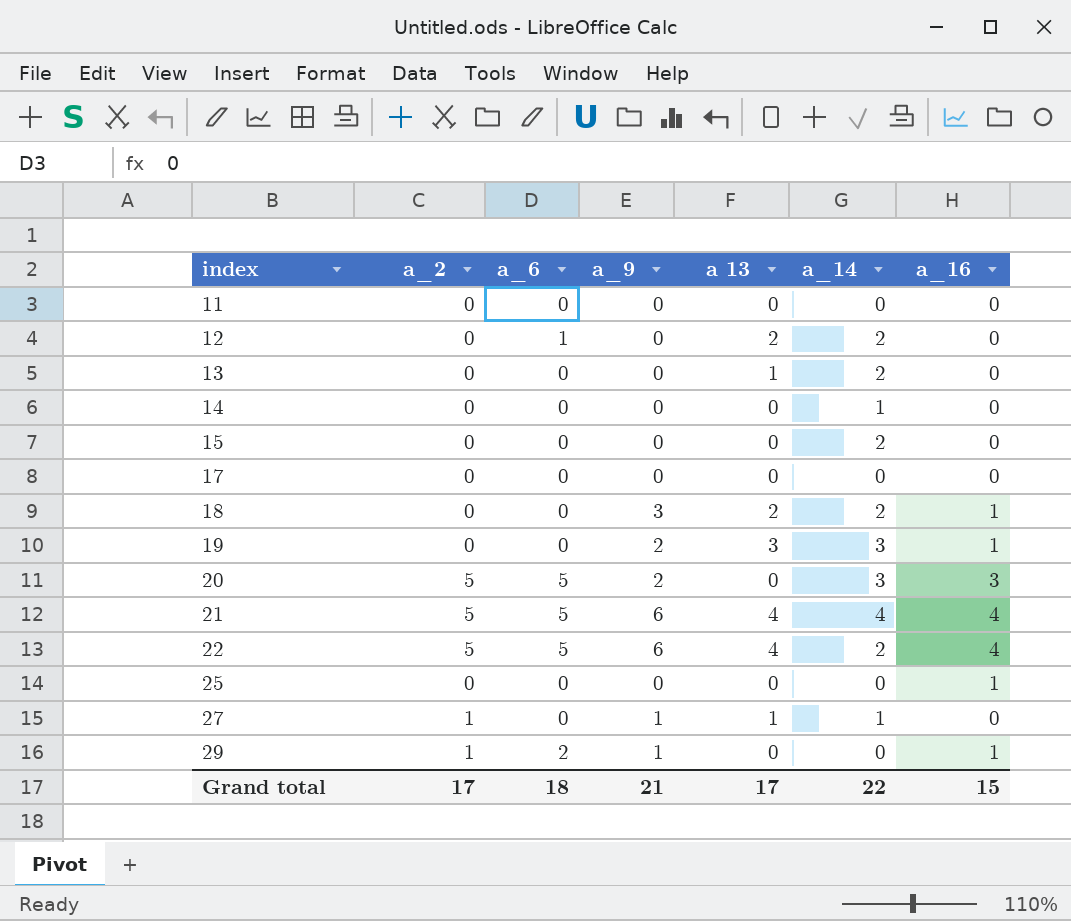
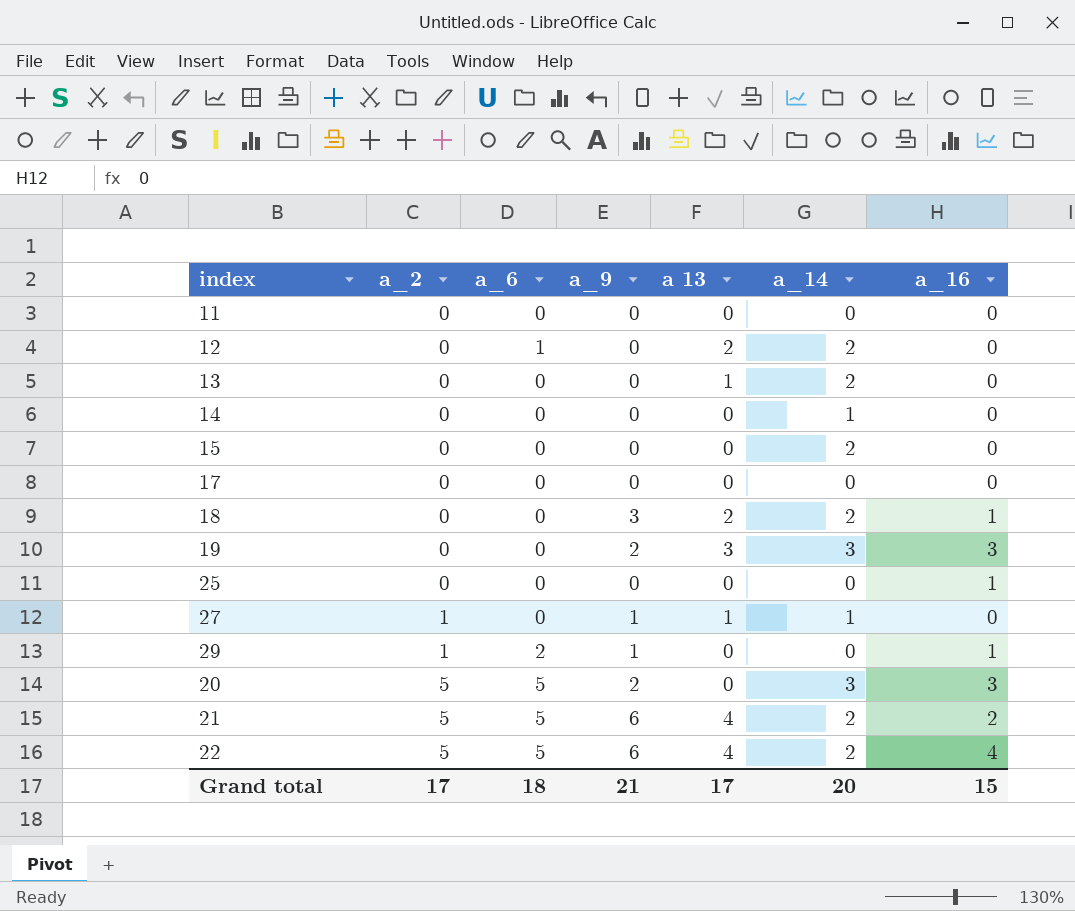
row order: index ascending -> a_2 ascending
19 | a_16: 1 -> 3
21 | a_14: 4 -> 2
21 | a_16: 4 -> 2
Grand total | a_14: 22 -> 20

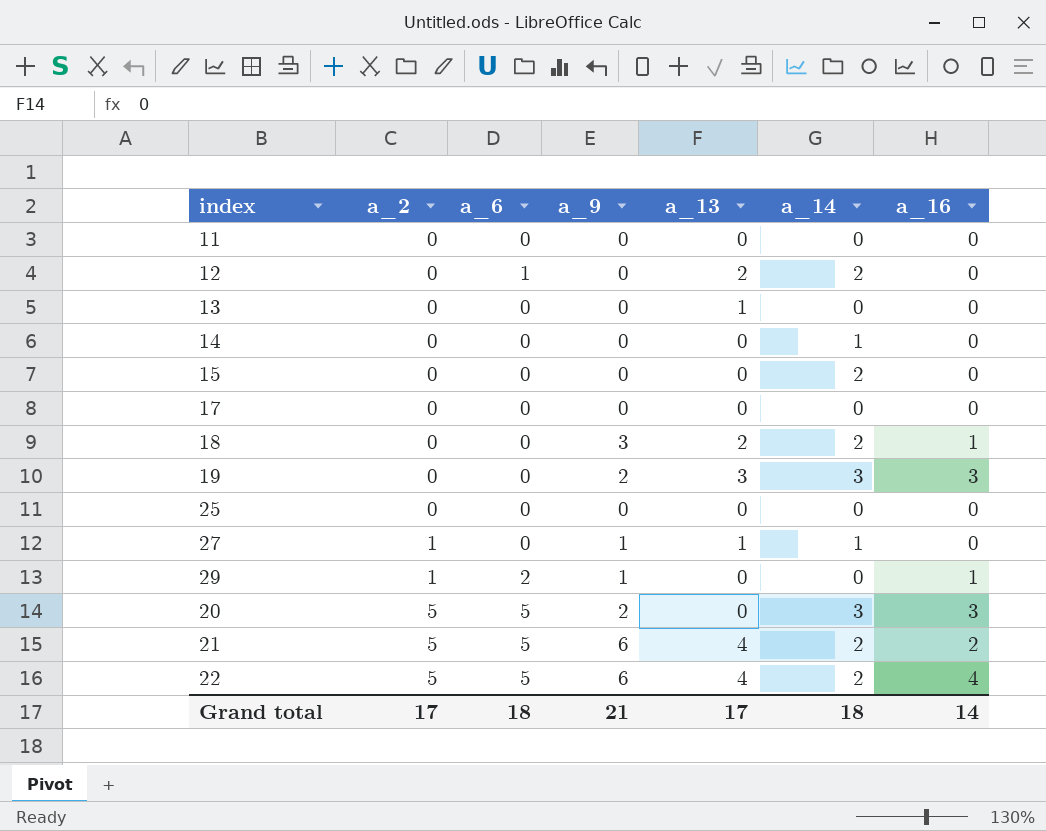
column name: a 13 -> a_13
13 | a_14: 2 -> 0
25 | a_16: 1 -> 0
Grand total | a_14: 20 -> 18
Grand total | a_16: 15 -> 14

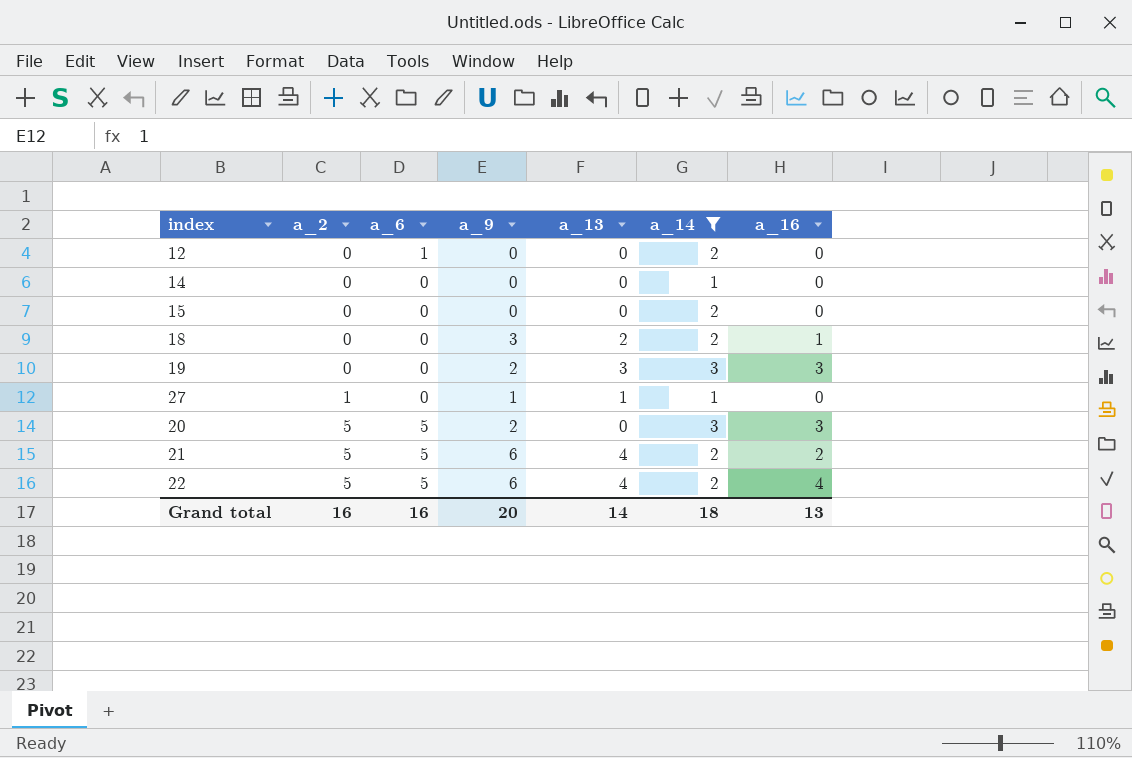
filter: none -> a_14 != 0
12 | a_13: 2 -> 0
Grand total | a_2: 17 -> 16
Grand total | a_6: 18 -> 16
Grand total | a_9: 21 -> 20
Grand total | a_13: 17 -> 14
Grand total | a_16: 14 -> 13

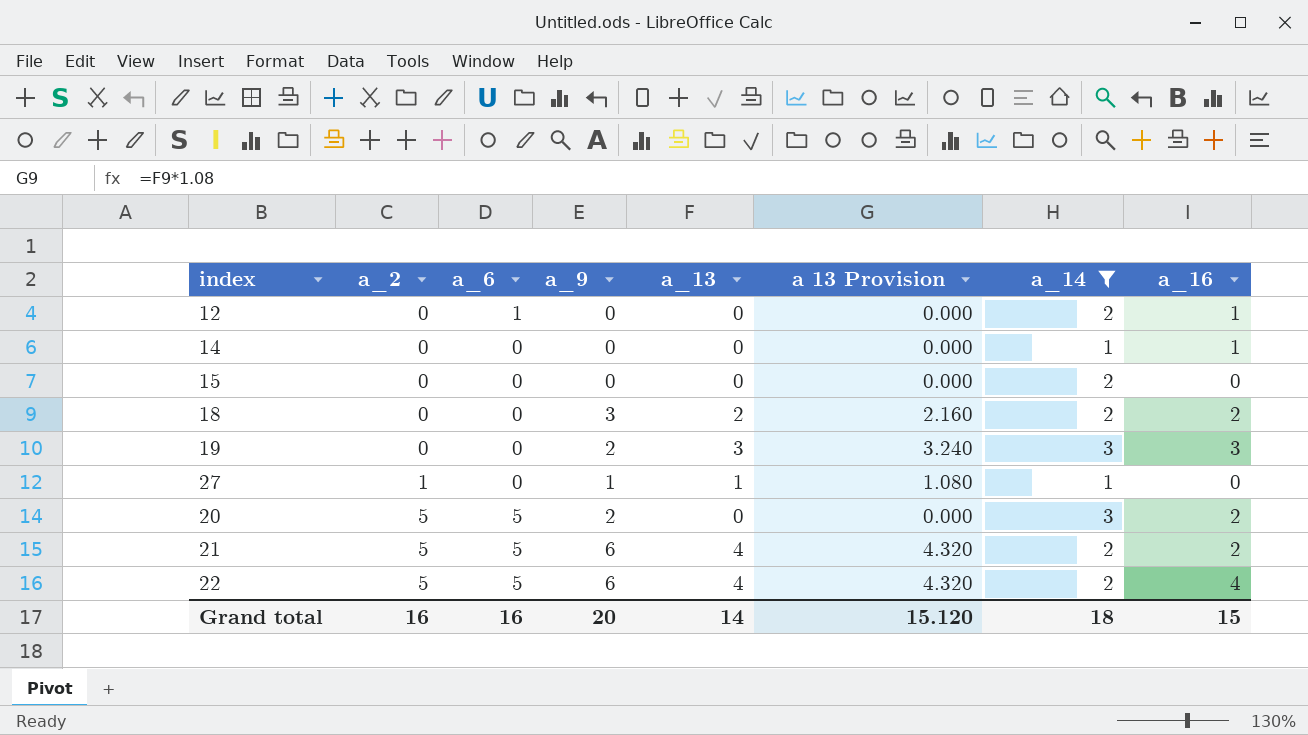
column a 13 Provision | formula: none -> [a_13] * 1.08
12 | a_16: 0 -> 1
14 | a_16: 0 -> 1
18 | a_16: 1 -> 2
20 | a_16: 3 -> 2
Grand total | a_16: 13 -> 15

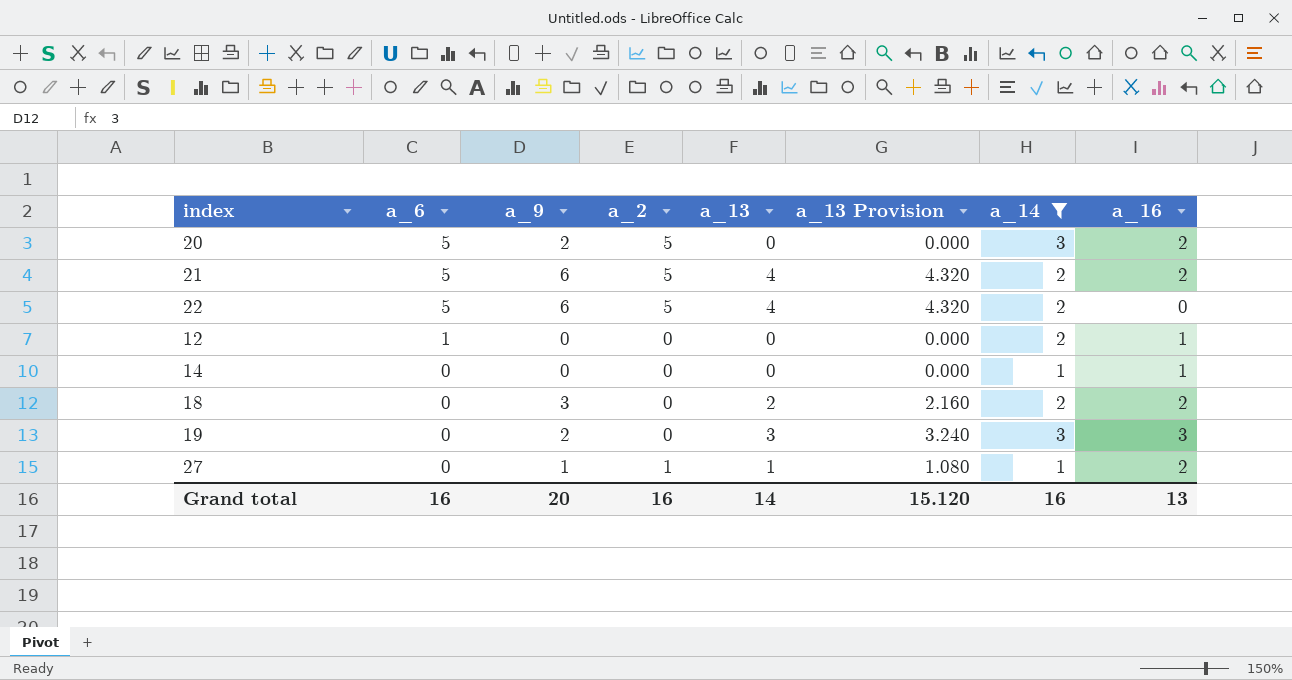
row order: a_2 ascending -> a_6 descending
column a_2 | position: 2 -> 4
column name: a 13 Provision -> a_13 Provision
row 15: 0 | 0 | 0 | 0 | 0.000 | 2 | 0 -> none
22 | a_16: 4 -> 0
27 | a_16: 0 -> 2
Grand total | a_14: 18 -> 16
Grand total | a_16: 15 -> 13

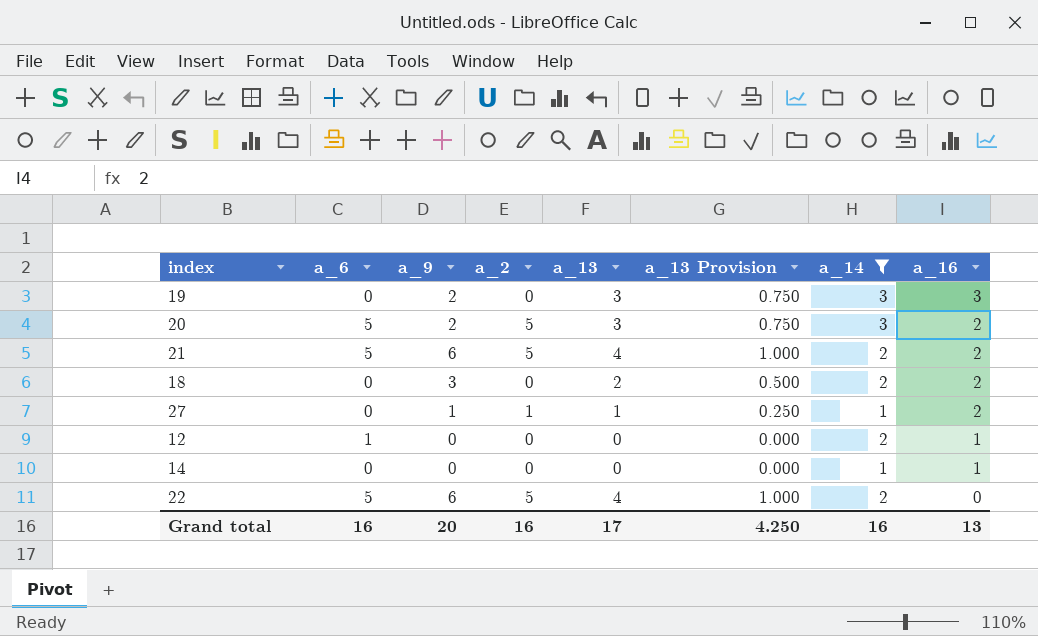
row order: a_6 descending -> a_16 descending
column a_13 Provision | formula: [a_13] * 1.08 -> [a_13] * 0.25
20 | a_13: 0 -> 3
Grand total | a_13: 14 -> 17
Grand total | a_13 Provision: 15.120 -> 4.250

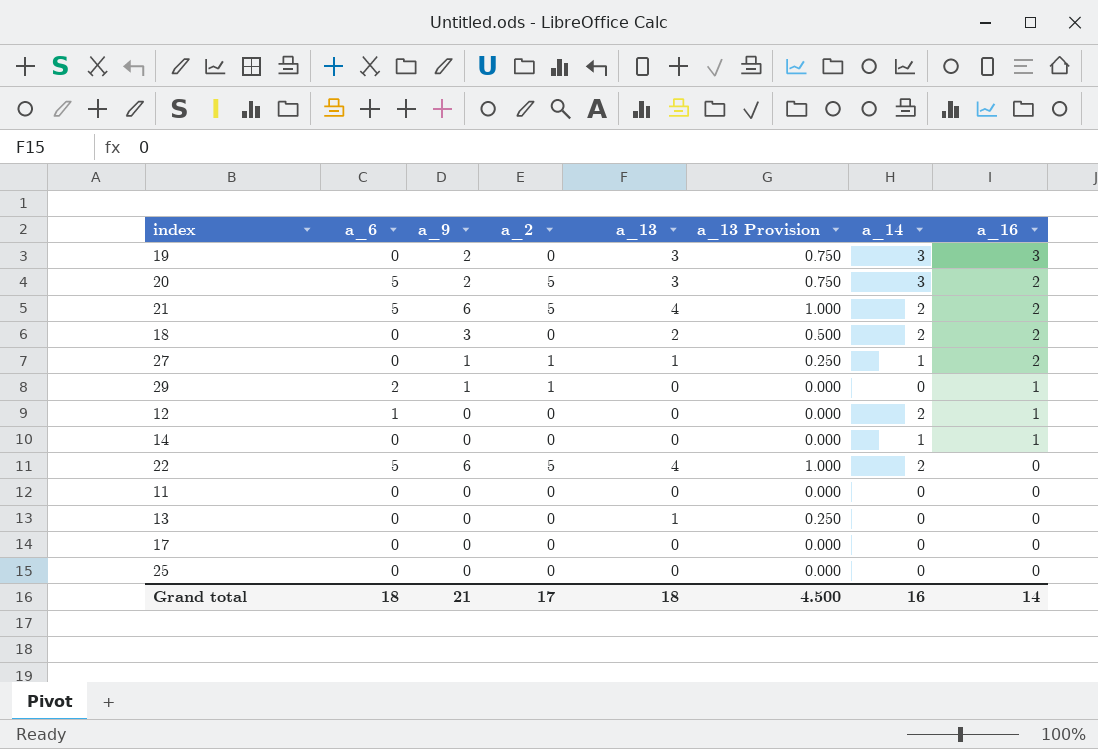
filter: a_14 != 0 -> none
Grand total | a_6: 16 -> 18
Grand total | a_9: 20 -> 21
Grand total | a_2: 16 -> 17
Grand total | a_13: 17 -> 18
Grand total | a_13 Provision: 4.250 -> 4.500
Grand total | a_16: 13 -> 14

